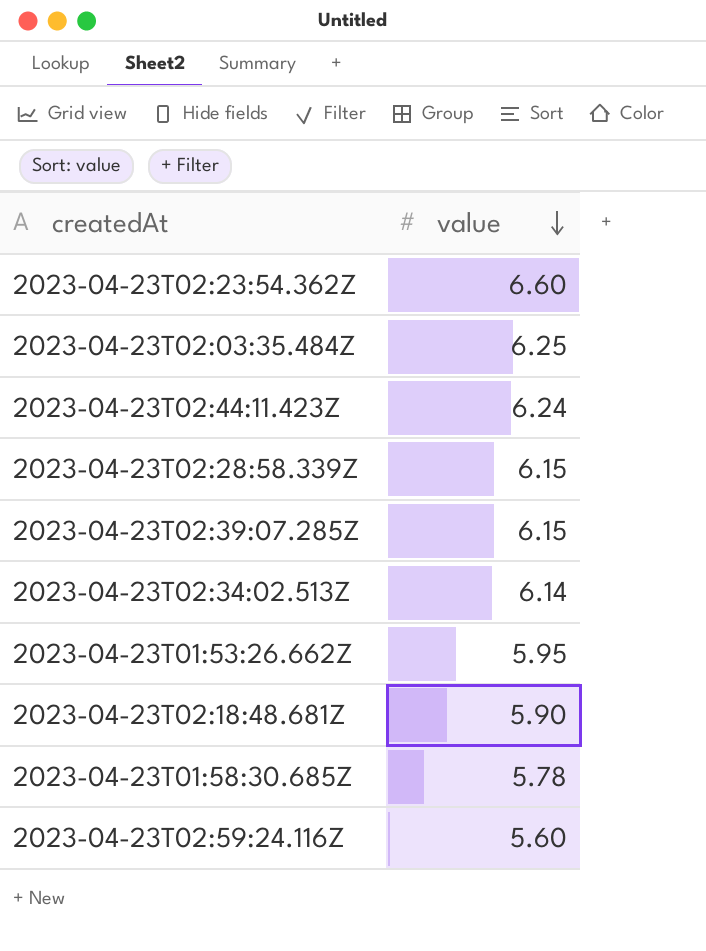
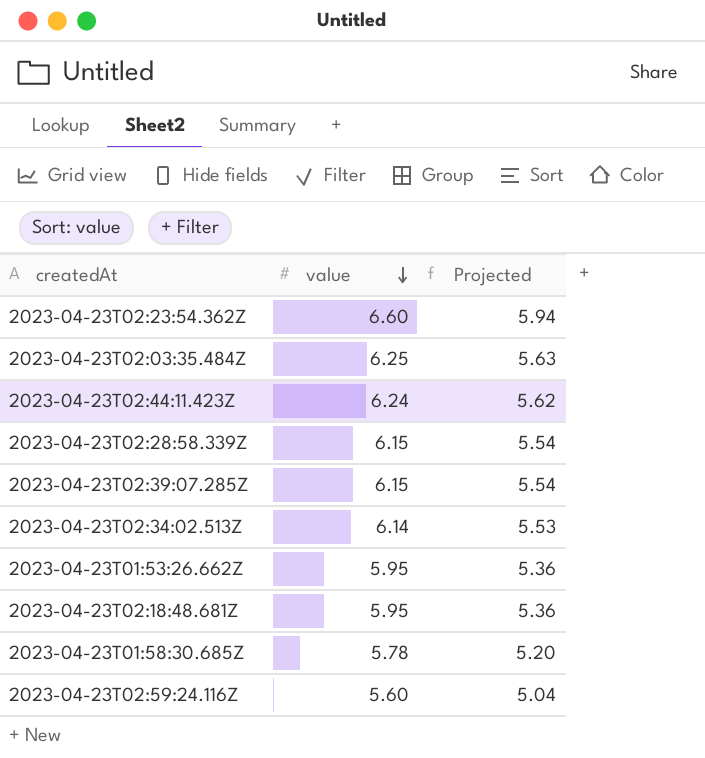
column Projected | formula: none -> [value] * 0.9
2023-04-23T02:18:48.681Z | value: 5.90 -> 5.95

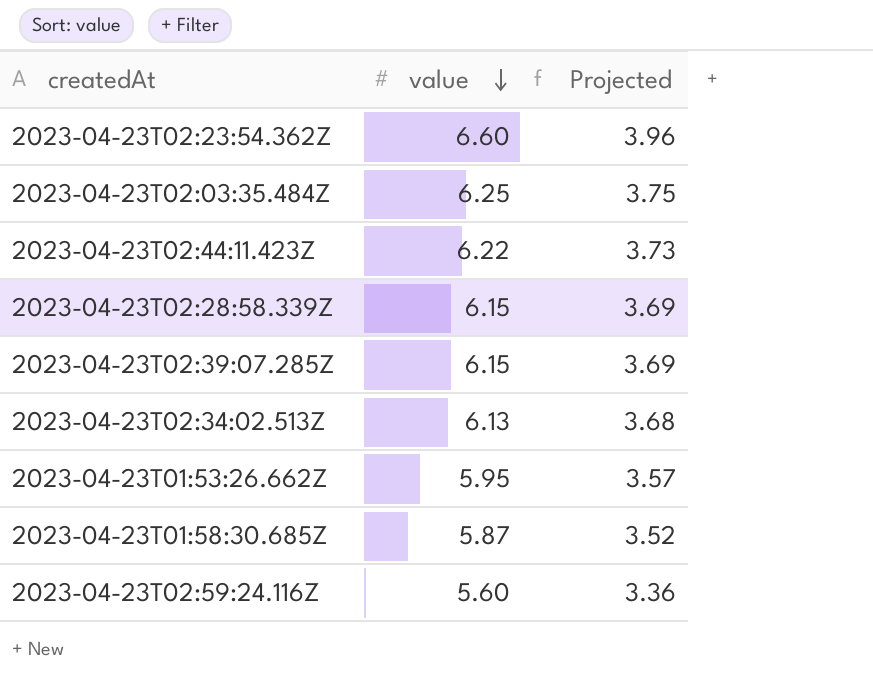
column Projected | formula: [value] * 0.9 -> [value] * 0.6
row 2023-04-23T02:18:48.681Z: 5.95 | 5.36 -> none
2023-04-23T02:44:11.423Z | value: 6.24 -> 6.22
2023-04-23T02:34:02.513Z | value: 6.14 -> 6.13
2023-04-23T01:58:30.685Z | value: 5.78 -> 5.87

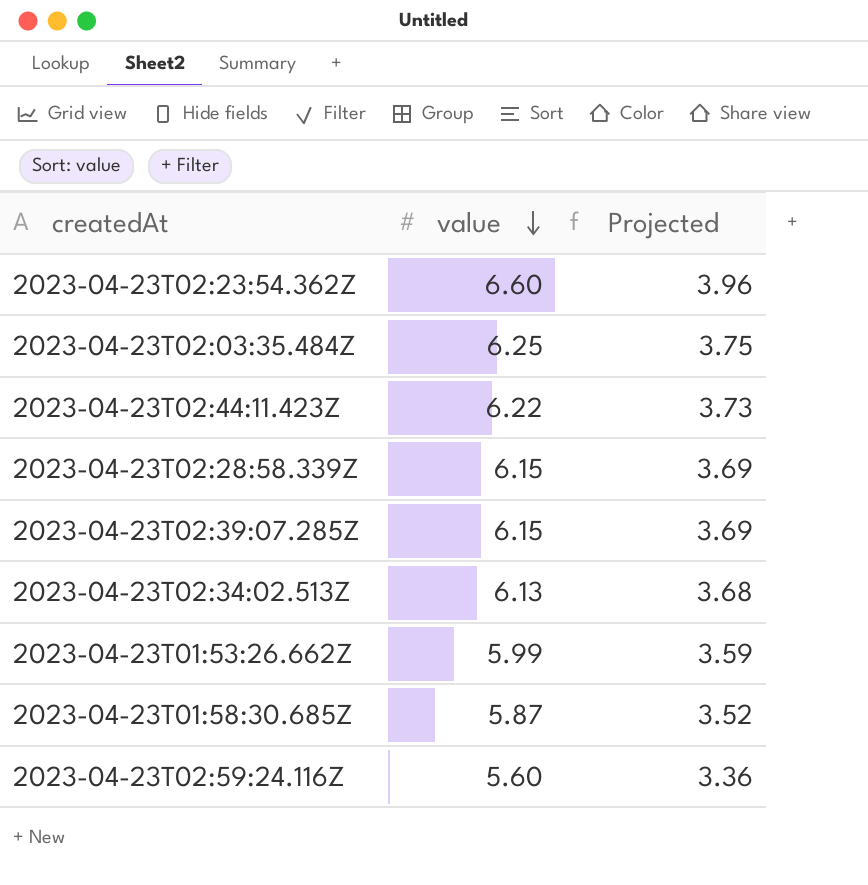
2023-04-23T01:53:26.662Z | value: 5.95 -> 5.99
2023-04-23T01:53:26.662Z | Projected: 3.57 -> 3.59

